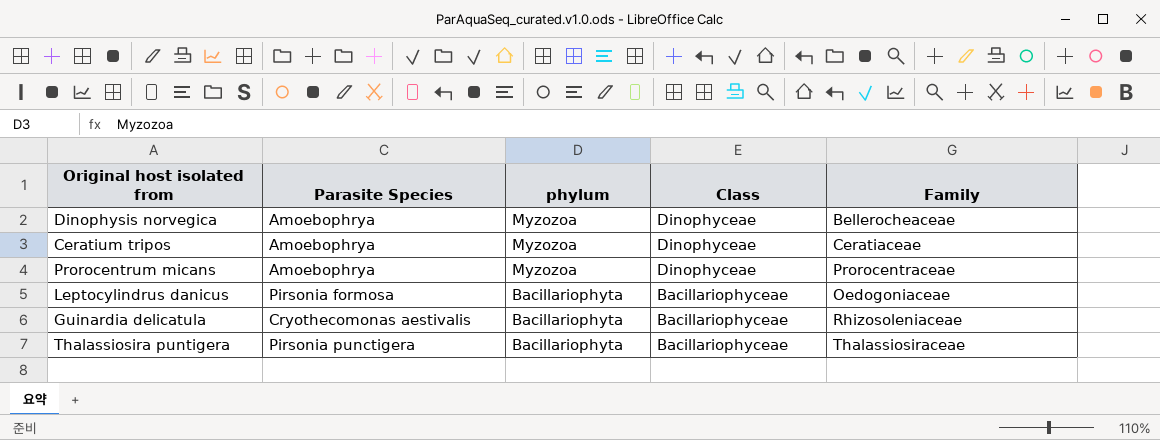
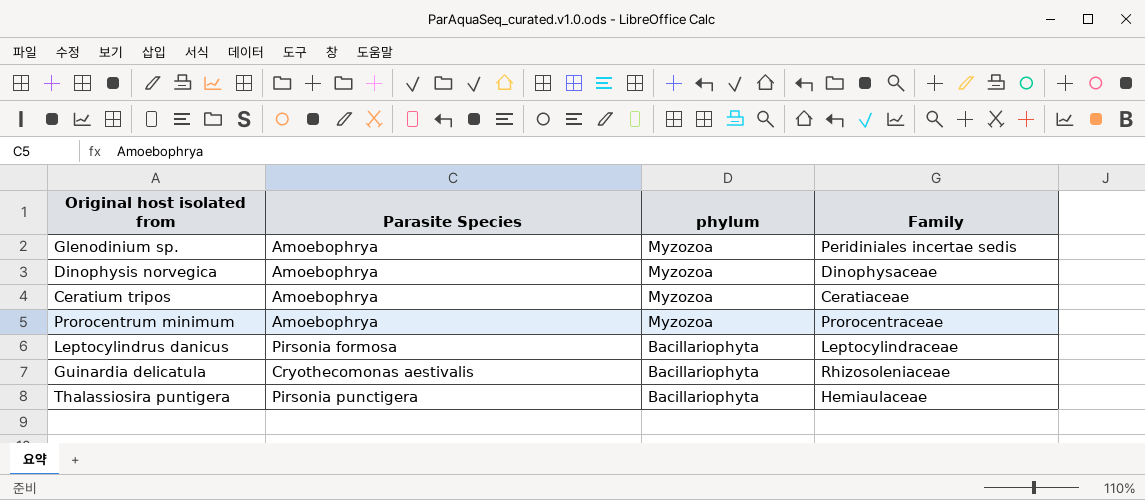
column Class | position: 4 -> none
row Prorocentrum micans: Amoebophrya | Myzozoa | Dinophyceae | Prorocentraceae -> none
row Glenodinium sp.: none -> Amoebophrya | Myzozoa | Peridiniales incertae sedis
Dinophysis norvegica | Family: Bellerocheaceae -> Dinophysaceae
row Prorocentrum minimum: none -> Amoebophrya | Myzozoa | Prorocentraceae
Leptocylindrus danicus | Family: Oedogoniaceae -> Leptocylindraceae
Thalassiosira puntigera | Family: Thalassiosiraceae -> Hemiaulaceae

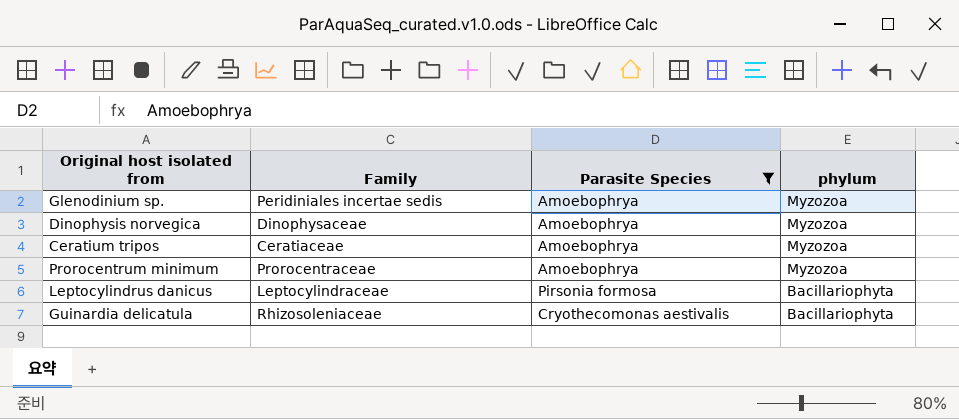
filter: none -> Parasite Species != Pirsonia punctigera
column Family | position: 4 -> 2

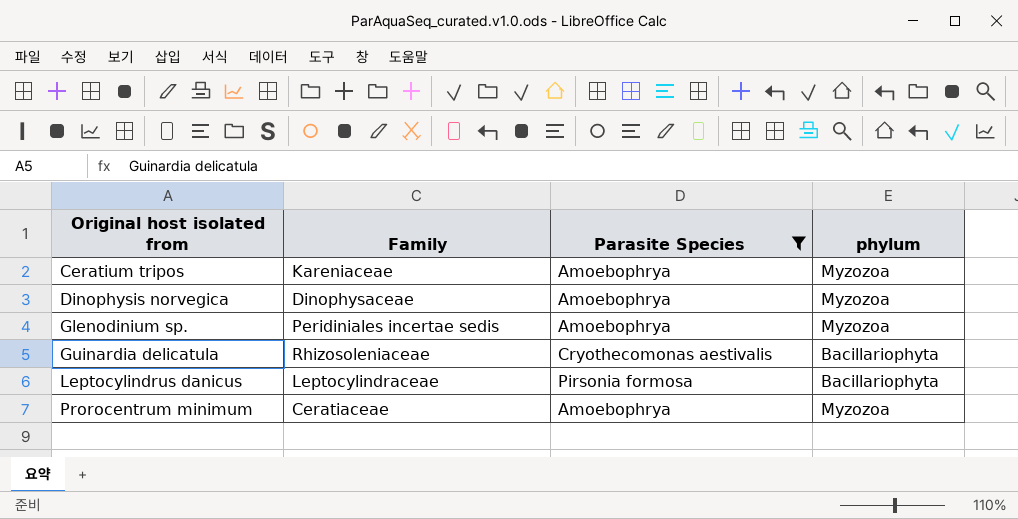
row order: phylum descending -> Original host isolated from ascending
Ceratium tripos | Family: Ceratiaceae -> Kareniaceae
Prorocentrum minimum | Family: Prorocentraceae -> Ceratiaceae

